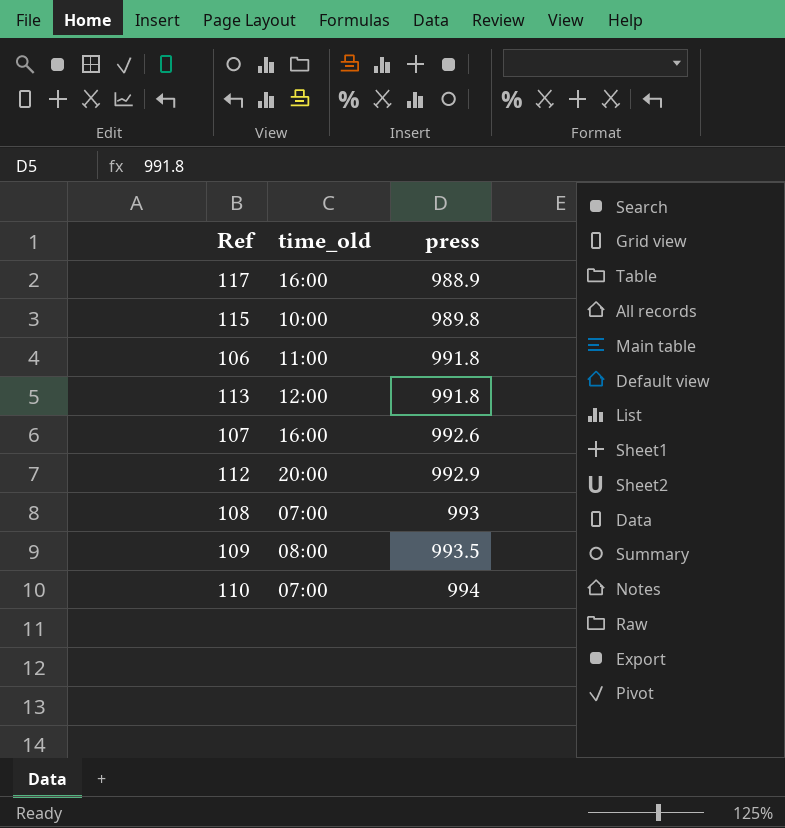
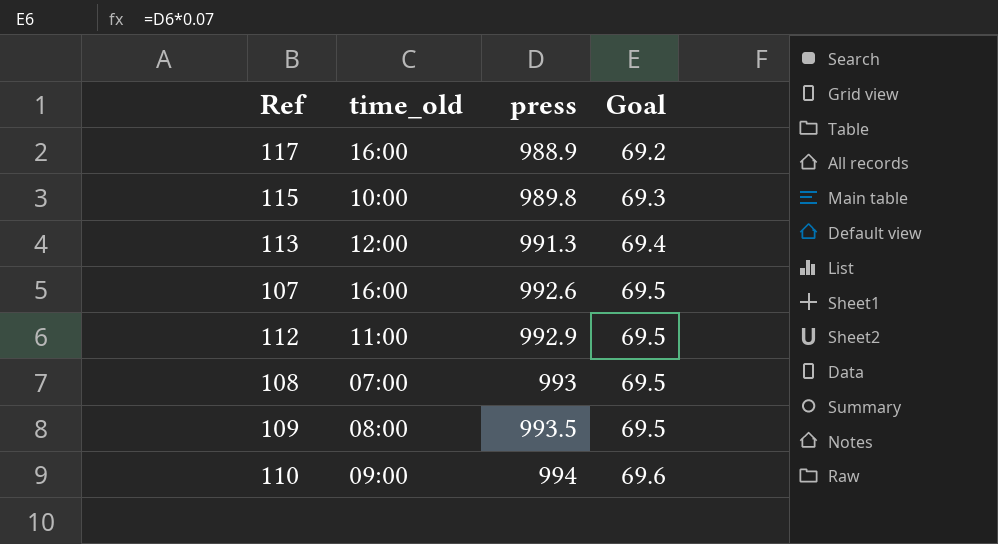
column Goal | formula: none -> [press] * 0.07
row 106: 11:00 | 991.8 -> none
113 | press: 991.8 -> 991.3
112 | time_old: 20:00 -> 11:00
110 | time_old: 07:00 -> 09:00

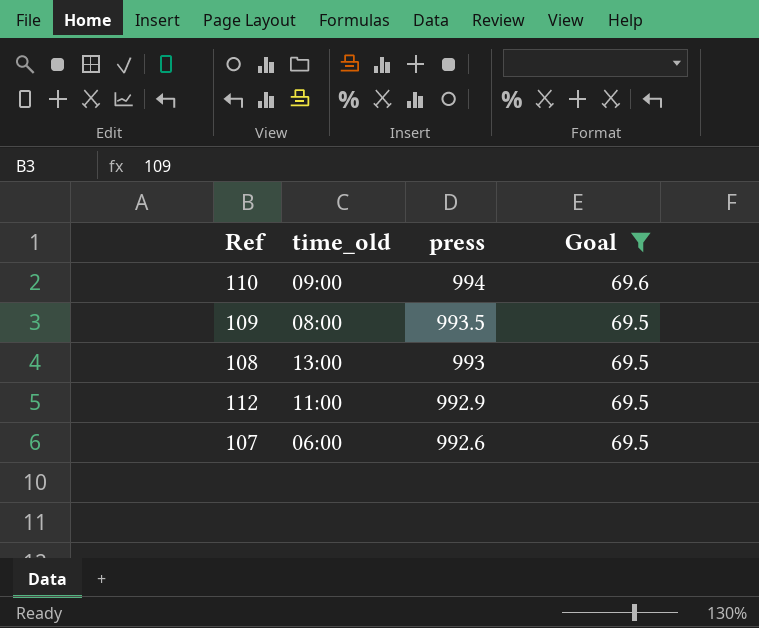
filter: none -> Goal >= 69.5
row order: press ascending -> press descending
108 | time_old: 07:00 -> 13:00
107 | time_old: 16:00 -> 06:00

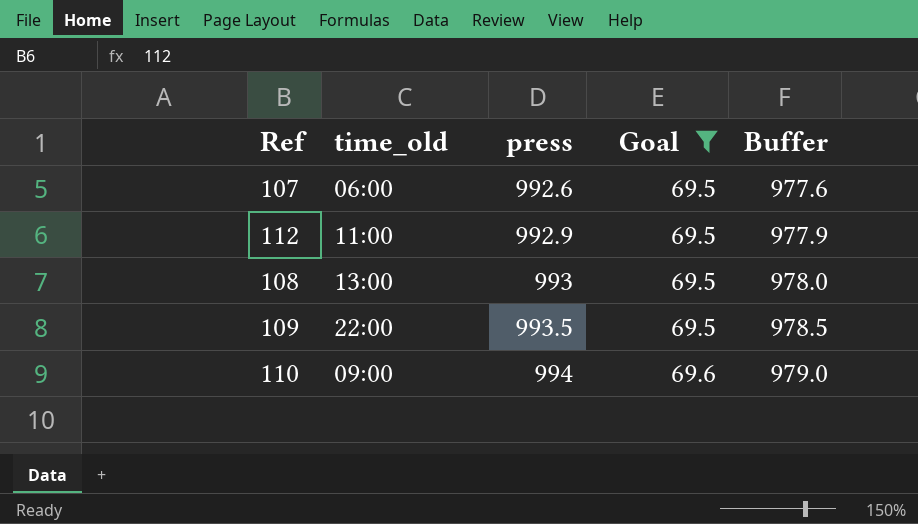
row order: press descending -> press ascending
column Buffer | formula: none -> [press] - 15
109 | time_old: 08:00 -> 22:00

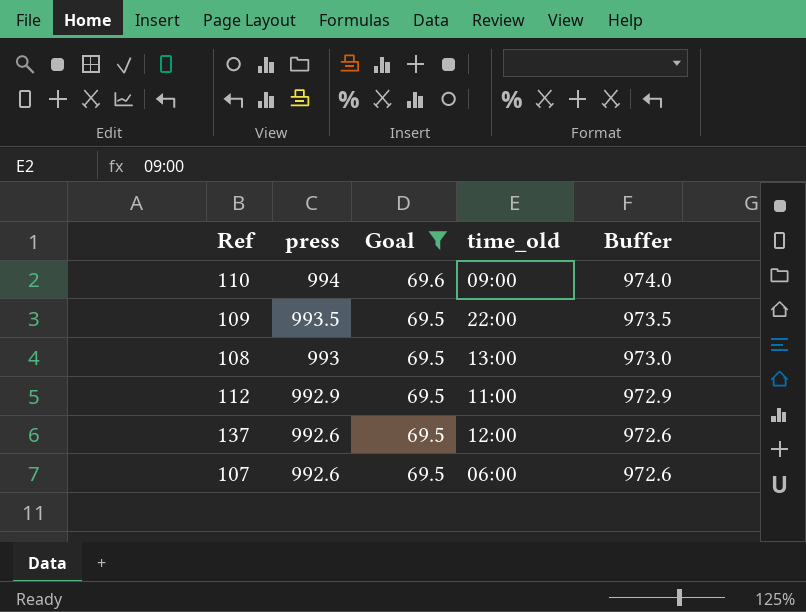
row order: press ascending -> press descending
column time_old | position: 2 -> 4
column Buffer | formula: [press] - 15 -> [press] - 20
row 137: none -> 992.6 | 69.5 | 12:00 | 972.6

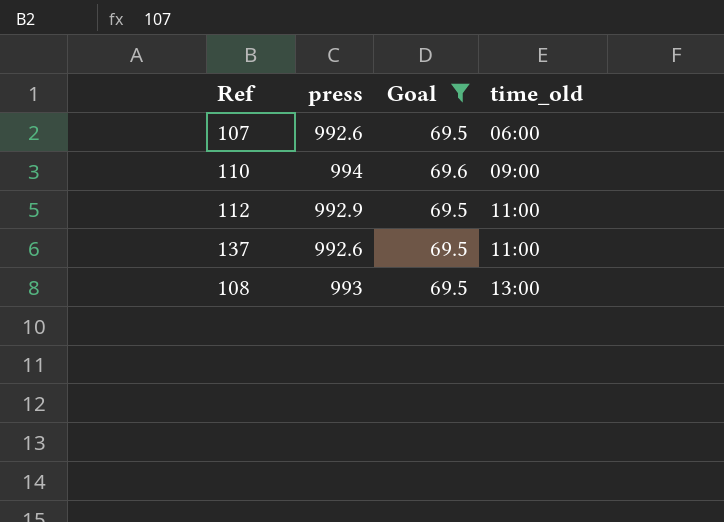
row order: press descending -> time_old ascending
column Buffer | formula: [press] - 20 -> none
row 109: 993.5 | 69.5 | 22:00 | 973.5 -> none
137 | time_old: 12:00 -> 11:00

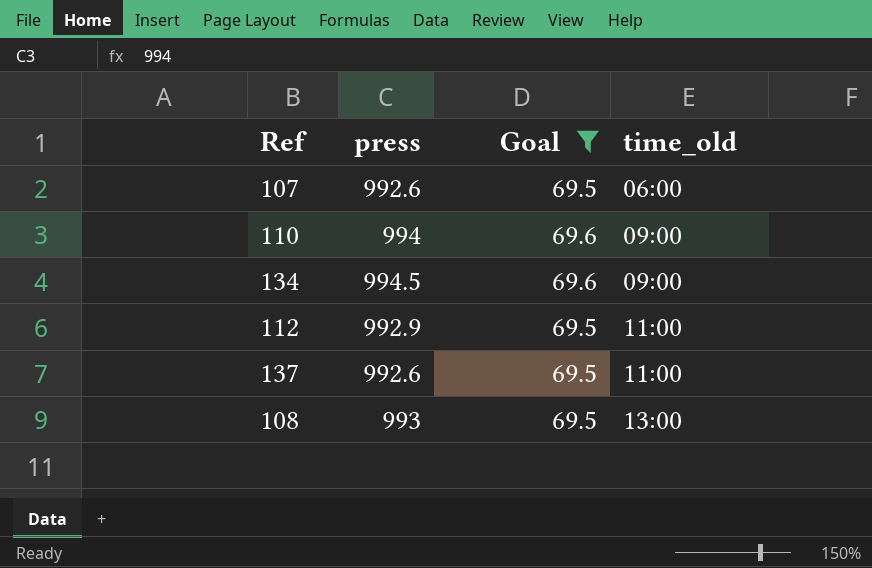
row 134: none -> 994.5 | 69.6 | 09:00

